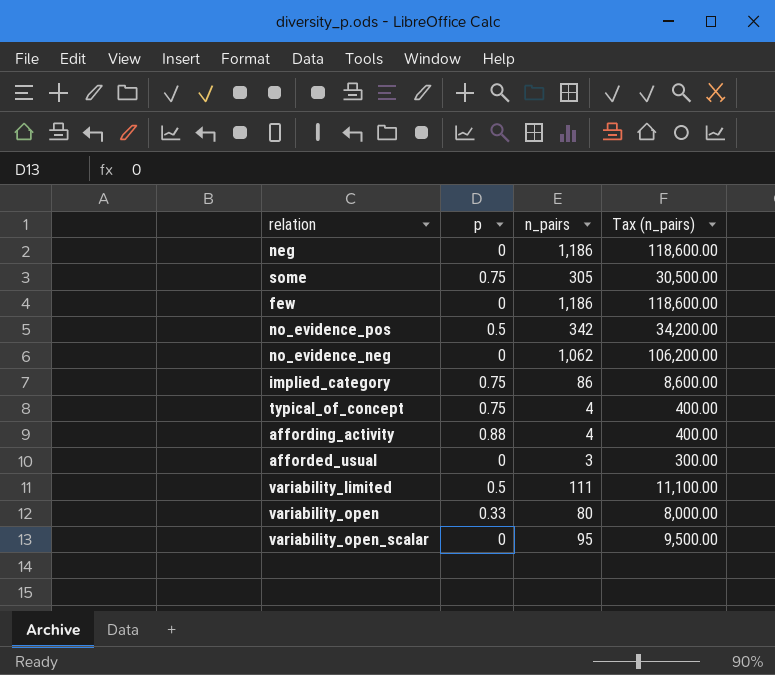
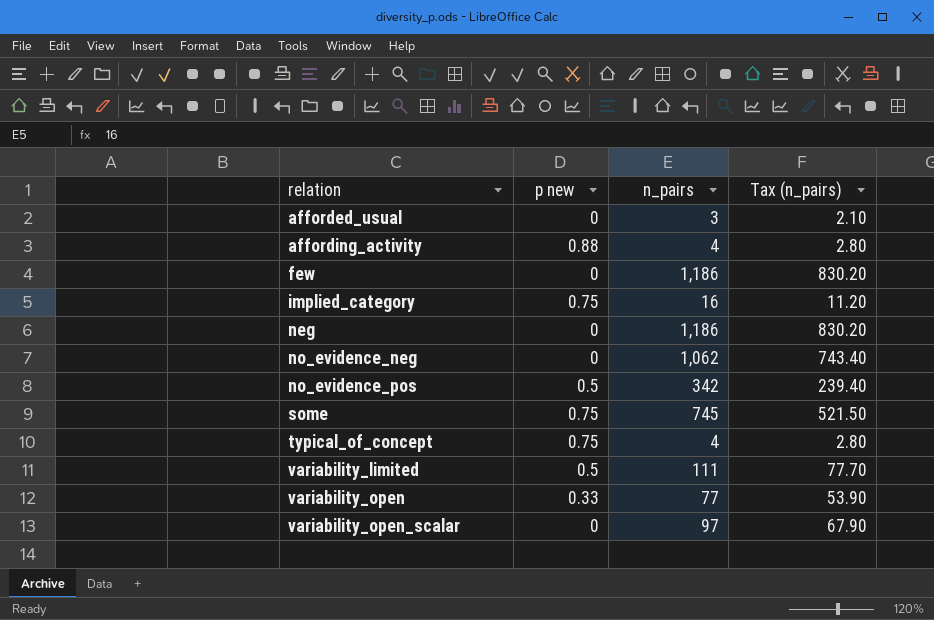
row order: none -> relation ascending
column name: p -> p new
column Tax (n_pairs) | formula: [n_pairs] * 100 -> [n_pairs] * 0.7
implied_category | n_pairs: 86 -> 16
some | n_pairs: 305 -> 745
variability_open | n_pairs: 80 -> 77
variability_open_scalar | n_pairs: 95 -> 97

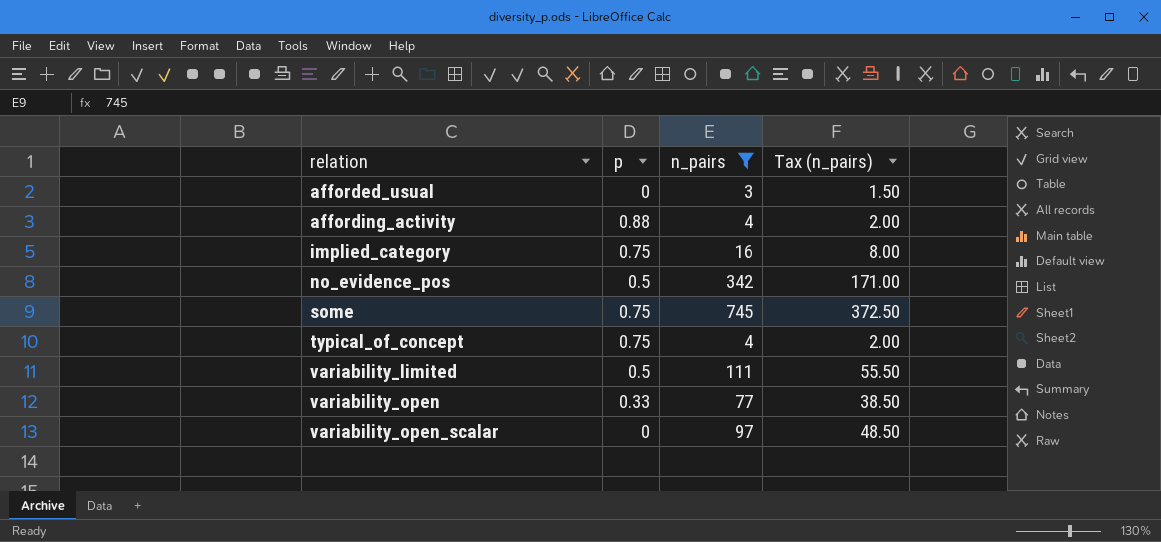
filter: none -> n_pairs <= 745
column name: p new -> p
column Tax (n_pairs) | formula: [n_pairs] * 0.7 -> [n_pairs] * 0.5

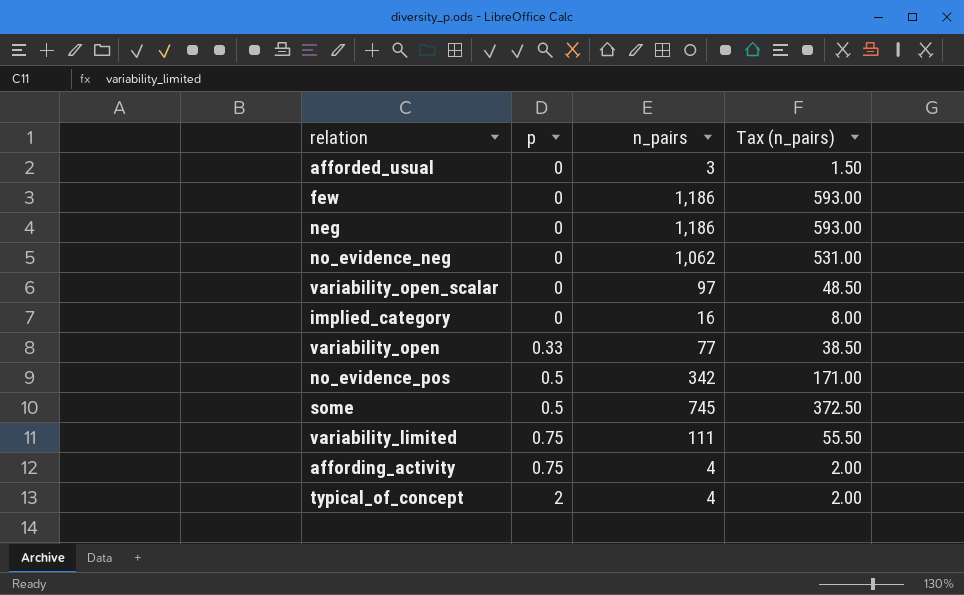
filter: n_pairs <= 745 -> none
row order: relation ascending -> p ascending
implied_category | p: 0.75 -> 0
some | p: 0.75 -> 0.5
variability_limited | p: 0.5 -> 0.75
affording_activity | p: 0.88 -> 0.75
typical_of_concept | p: 0.75 -> 2

